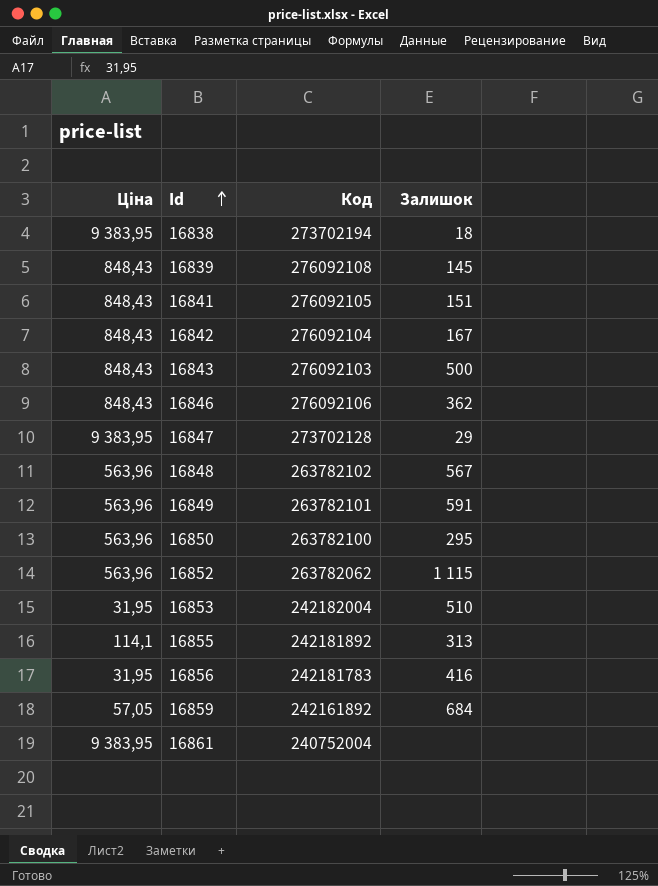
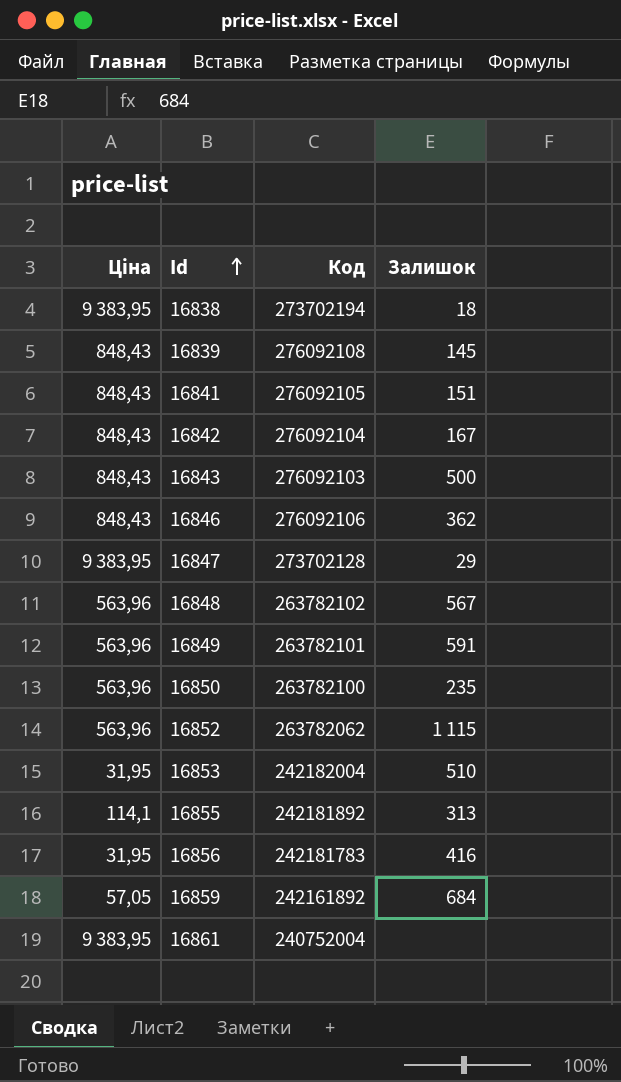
16850 | Залишок: 295 -> 235

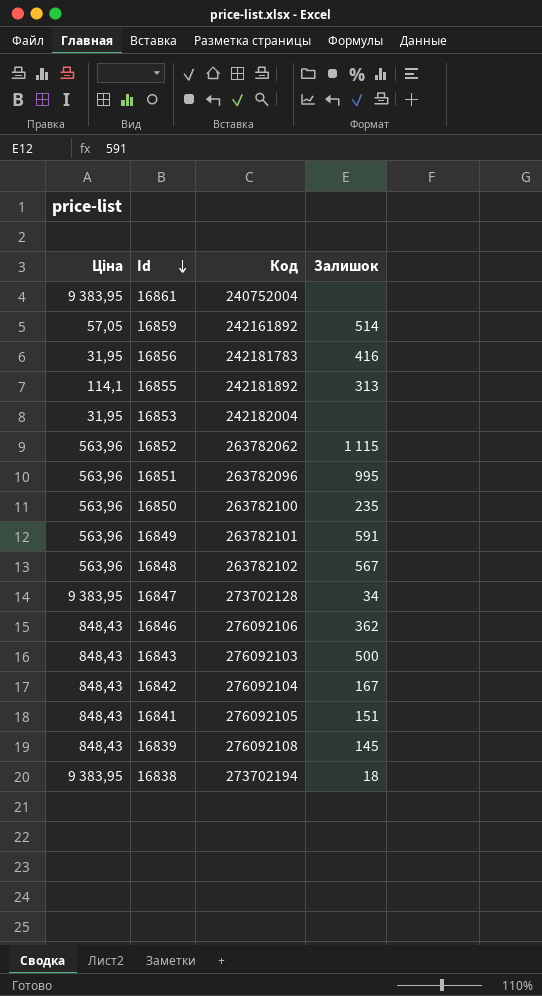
row order: Id ascending -> Id descending
16859 | Залишок: 684 -> 514
16853 | Залишок: 510 -> none
row 16851: none -> 563,96 | 263782096 | 995
16847 | Залишок: 29 -> 34

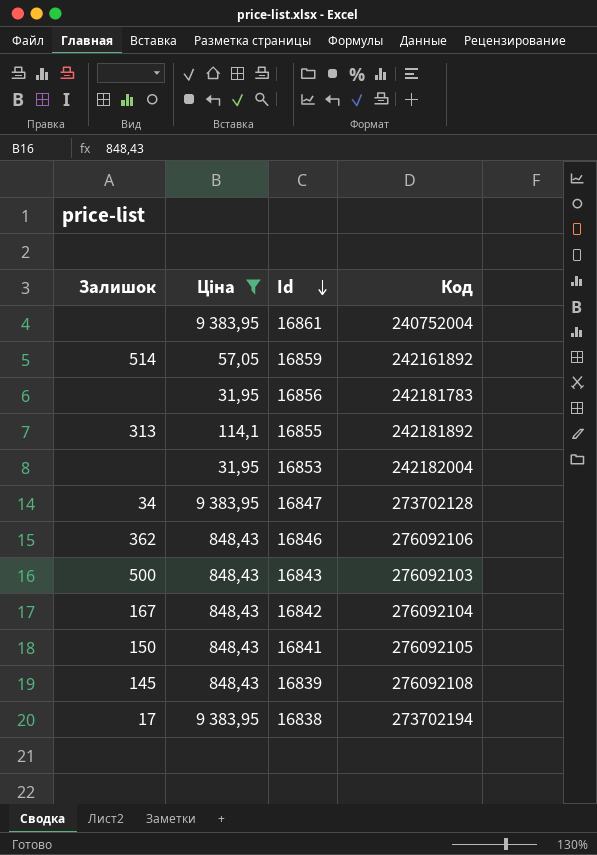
filter: none -> Ціна != 563,96
column Залишок | position: 4 -> 1
16856 | Залишок: 416 -> none
16841 | Залишок: 151 -> 150
16838 | Залишок: 18 -> 17

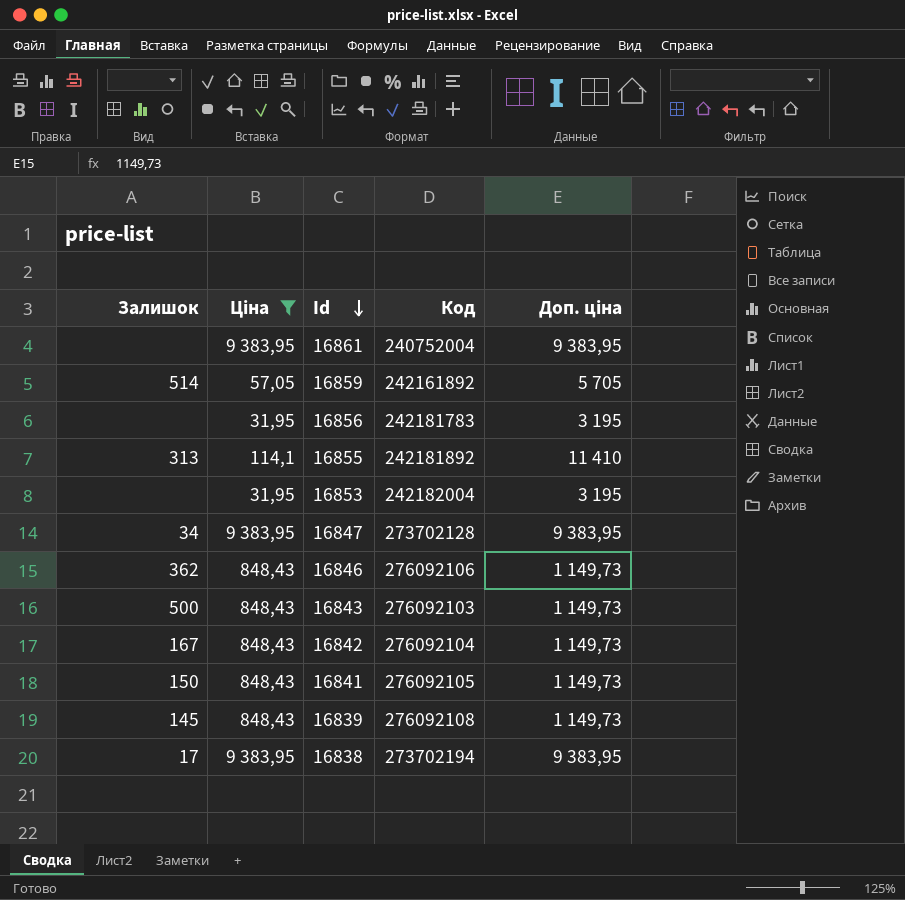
column Доп. ціна | position: none -> 5

